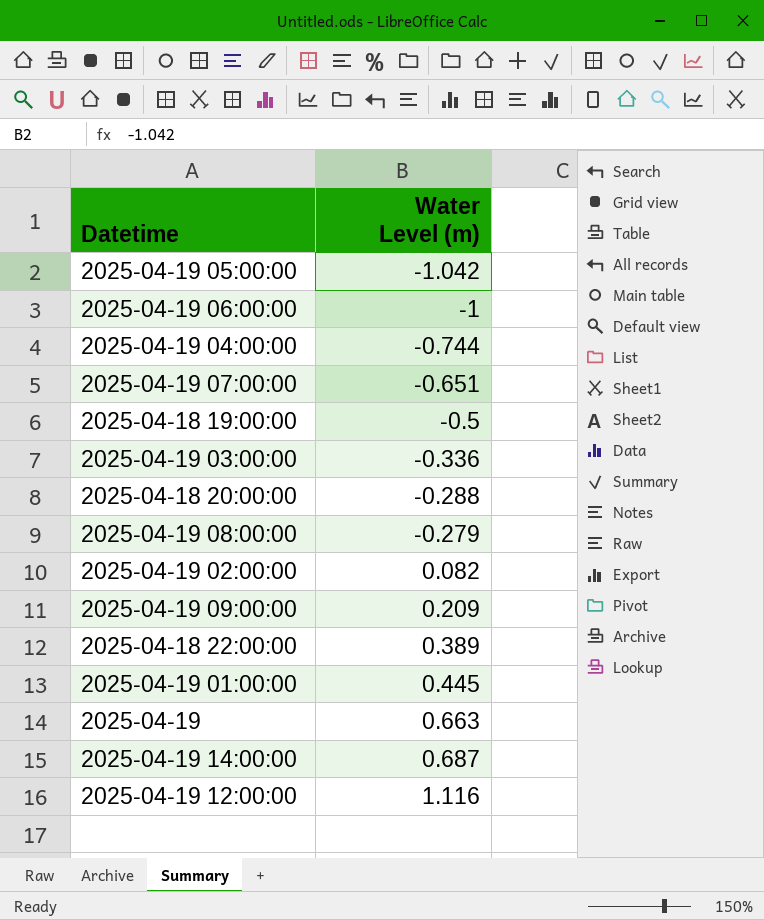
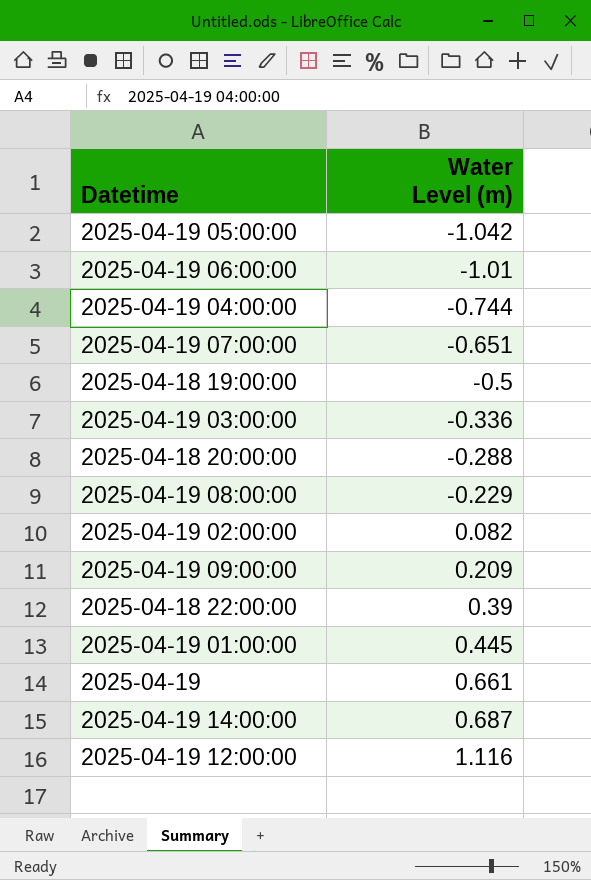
2025-04-19 06:00:00 | Water Level (m): -1 -> -1.01
2025-04-19 08:00:00 | Water Level (m): -0.279 -> -0.229
2025-04-18 22:00:00 | Water Level (m): 0.389 -> 0.39
2025-04-19 | Water Level (m): 0.663 -> 0.661

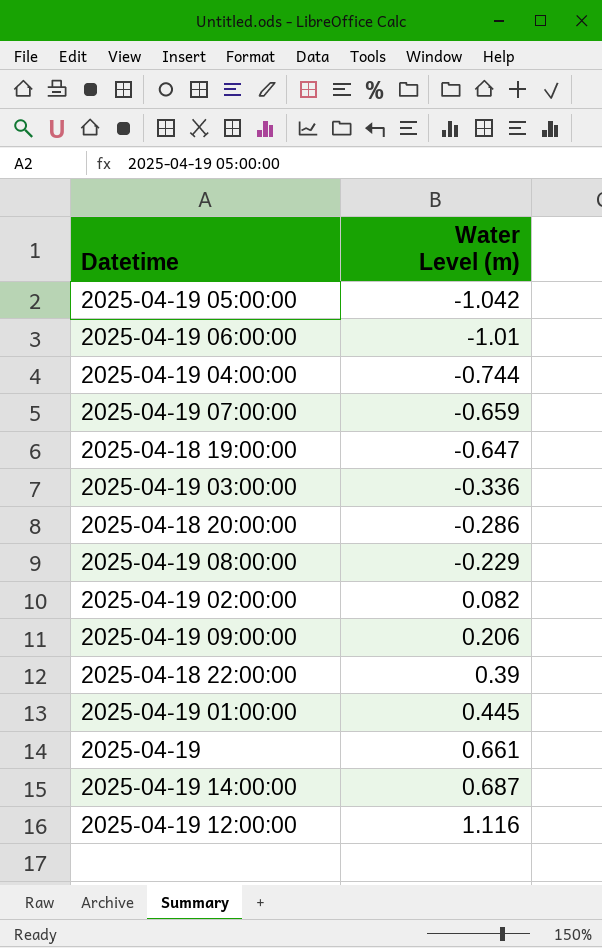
2025-04-19 07:00:00 | Water Level (m): -0.651 -> -0.659
2025-04-18 19:00:00 | Water Level (m): -0.5 -> -0.647
2025-04-18 20:00:00 | Water Level (m): -0.288 -> -0.286
2025-04-19 09:00:00 | Water Level (m): 0.209 -> 0.206

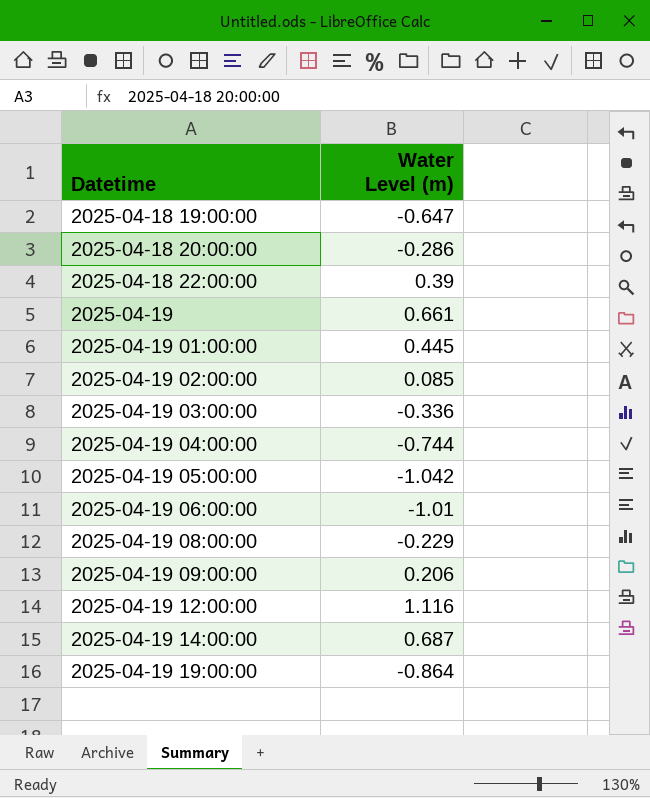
row order: Water Level (m) ascending -> Datetime ascending
row 2025-04-19 07:00:00: -0.659 -> none
2025-04-19 02:00:00 | Water Level (m): 0.082 -> 0.085
row 2025-04-19 19:00:00: none -> -0.864

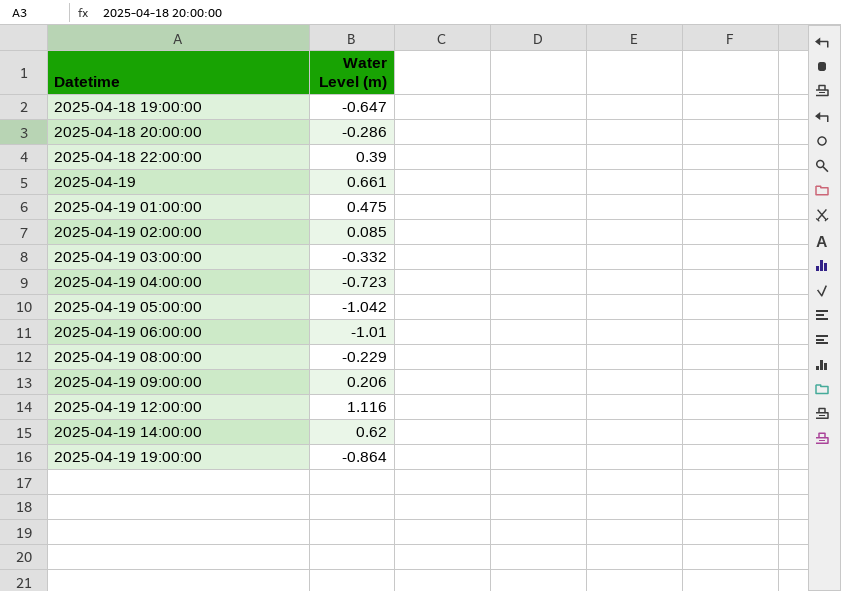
2025-04-19 01:00:00 | Water Level (m): 0.445 -> 0.475
2025-04-19 03:00:00 | Water Level (m): -0.336 -> -0.332
2025-04-19 04:00:00 | Water Level (m): -0.744 -> -0.723
2025-04-19 14:00:00 | Water Level (m): 0.687 -> 0.62

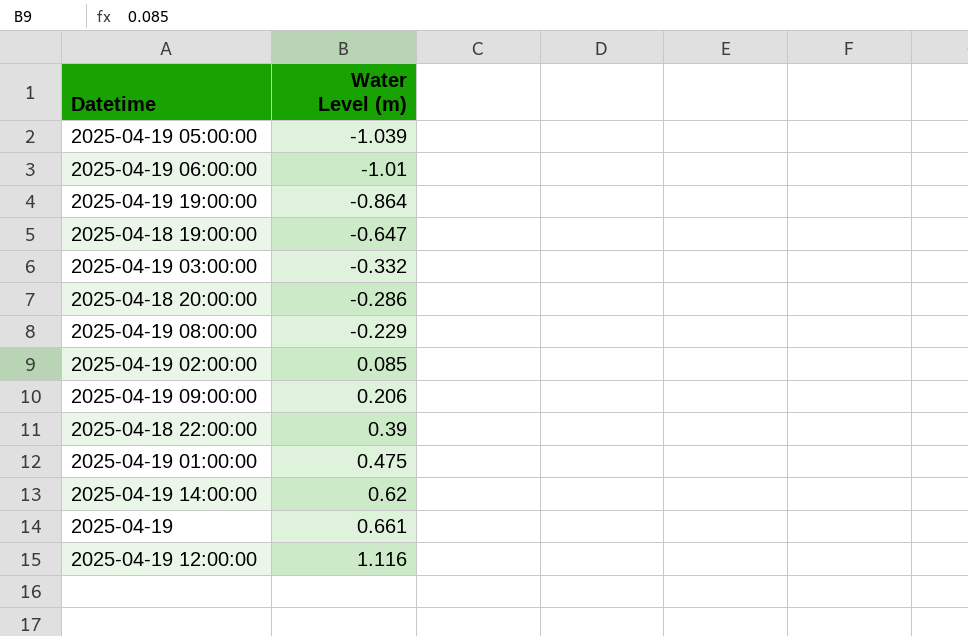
row order: Datetime ascending -> Water Level (m) ascending
row 2025-04-19 04:00:00: -0.723 -> none
2025-04-19 05:00:00 | Water Level (m): -1.042 -> -1.039

